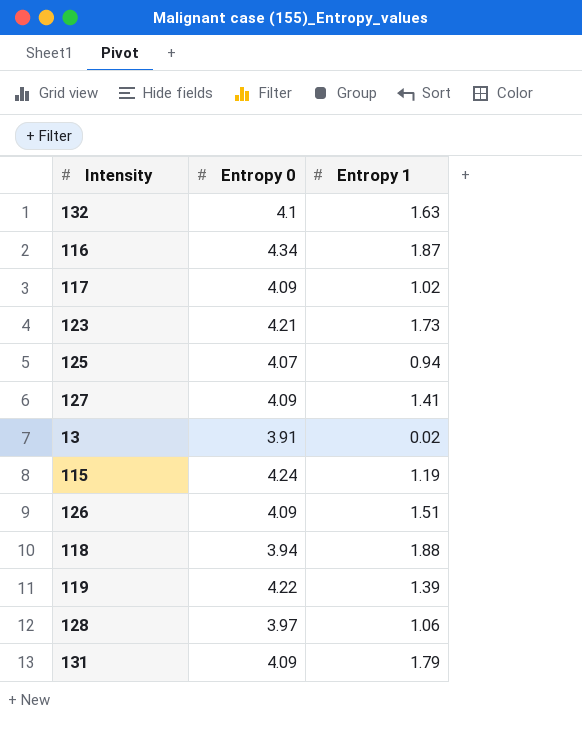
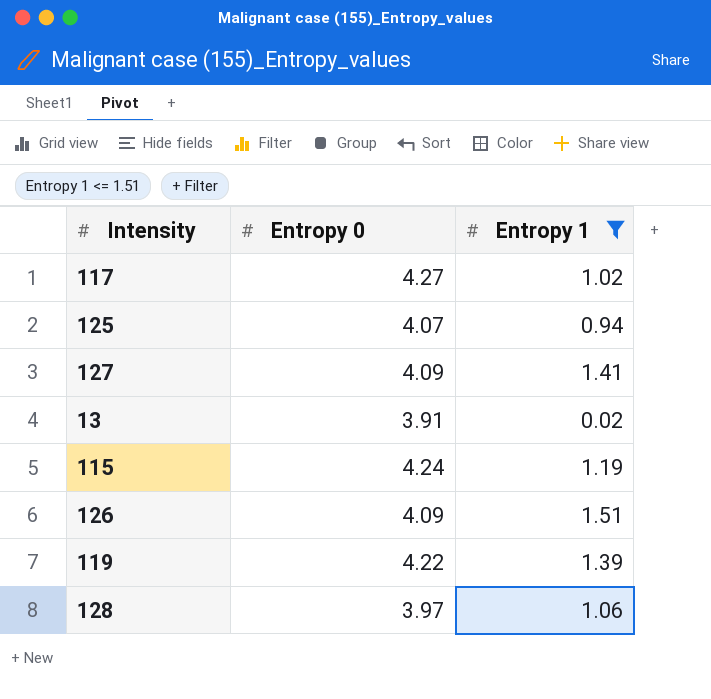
filter: none -> Entropy 1 <= 1.51
117 | Entropy 0: 4.09 -> 4.27

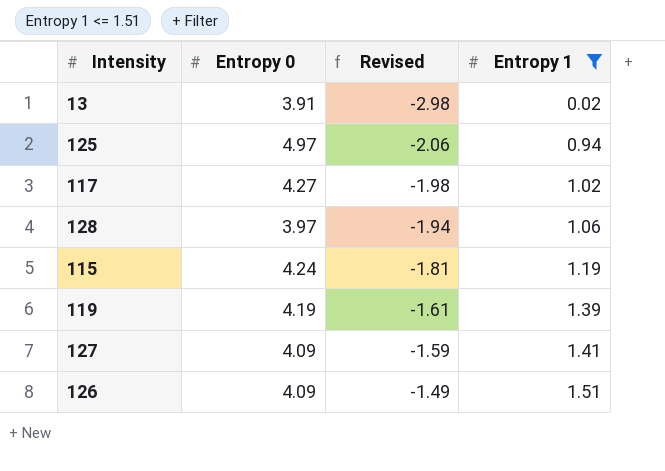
row order: none -> Revised ascending
column Revised | formula: none -> [Entropy 1] - 3
125 | Entropy 0: 4.07 -> 4.97
119 | Entropy 0: 4.22 -> 4.19

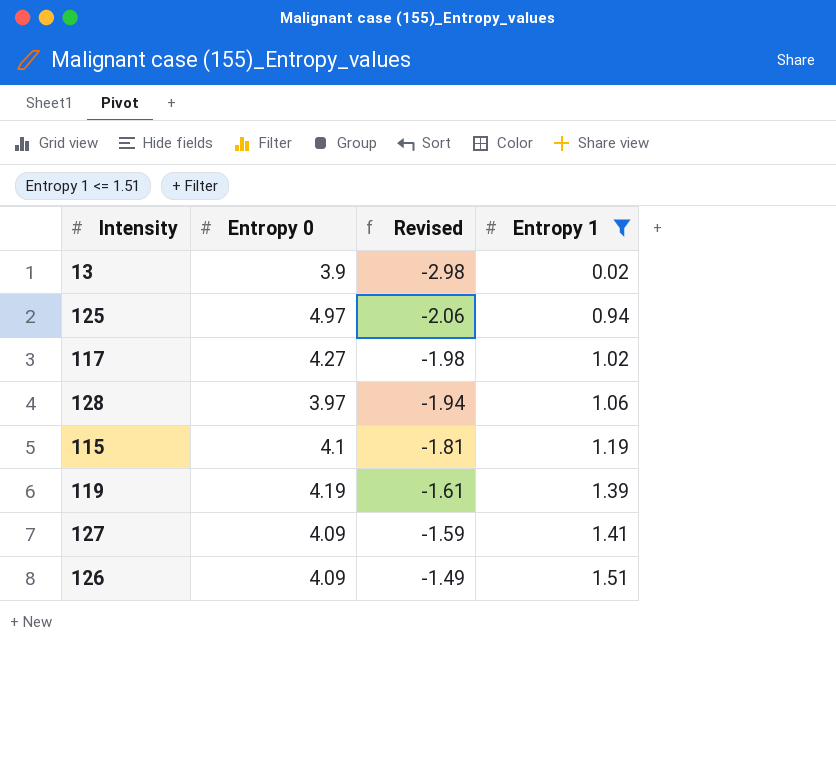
13 | Entropy 0: 3.91 -> 3.9
115 | Entropy 0: 4.24 -> 4.1

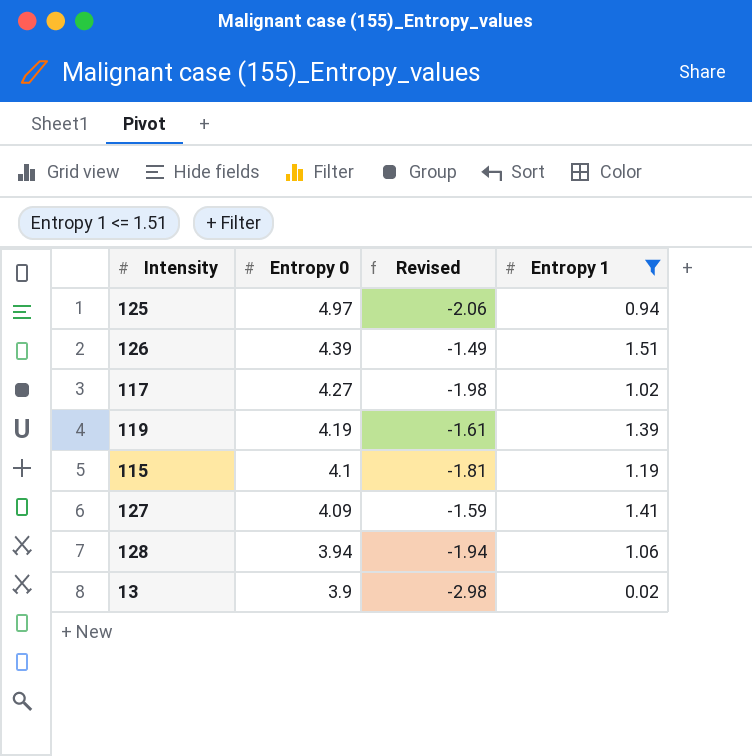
row order: Revised ascending -> Entropy 0 descending
126 | Entropy 0: 4.09 -> 4.39
128 | Entropy 0: 3.97 -> 3.94

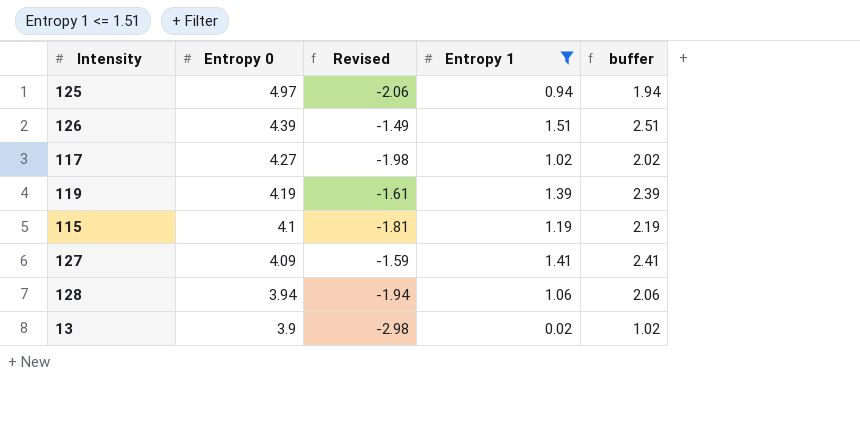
column buffer | formula: none -> [Entropy 1] + 1

